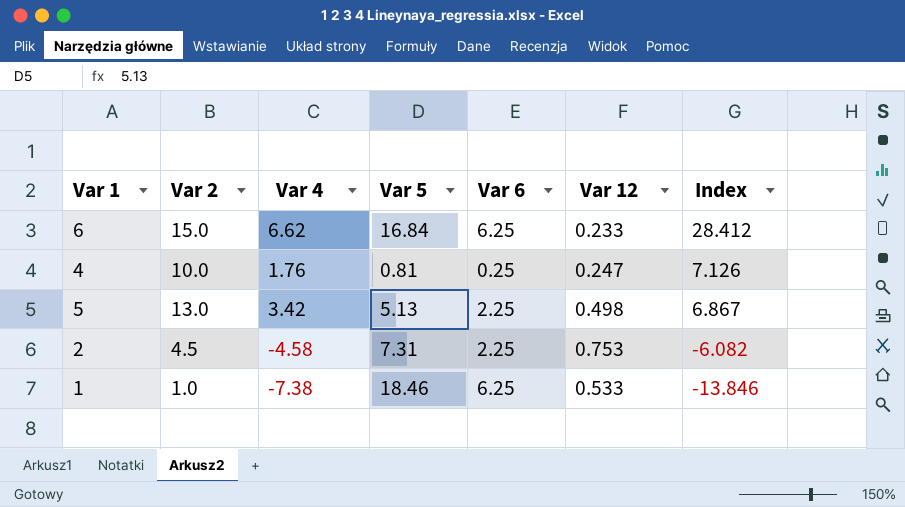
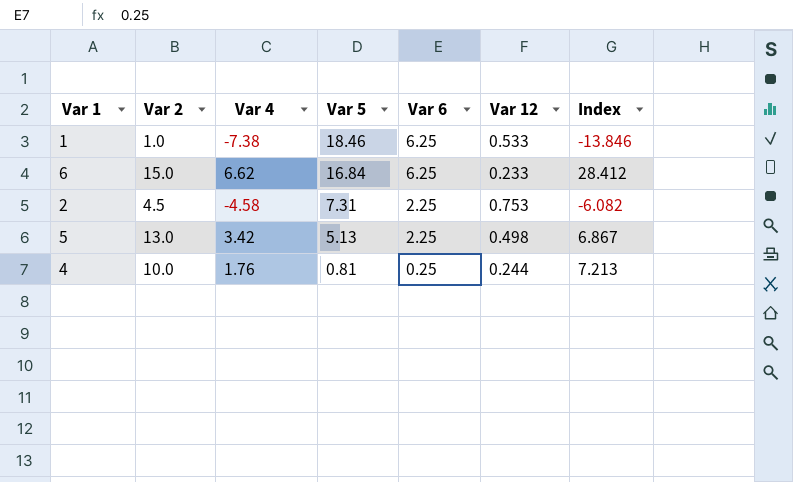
row order: Index descending -> Var 5 descending
4 | Var 12: 0.247 -> 0.244
4 | Index: 7.126 -> 7.213

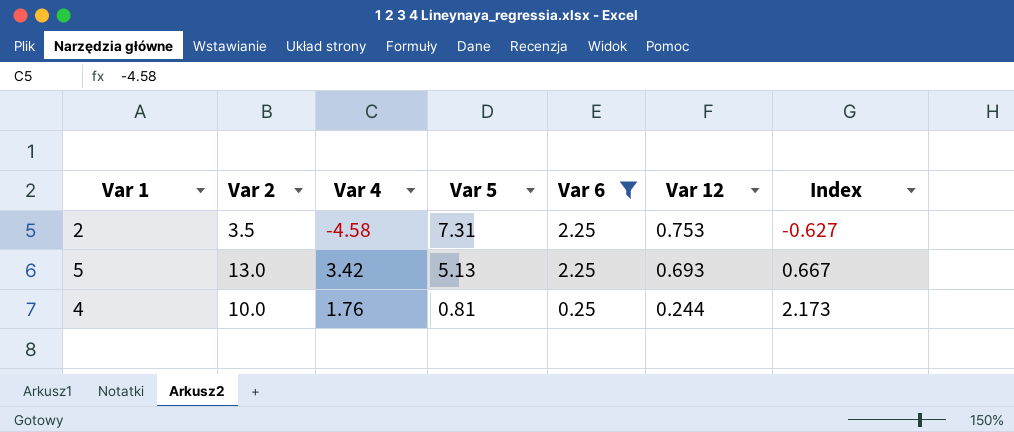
filter: none -> Var 6 != 6.25
column Index | formula: [Var 4] / [Var 12] -> [Var 4] / [Var 5]
2 | Var 2: 4.5 -> 3.5
5 | Var 12: 0.498 -> 0.693

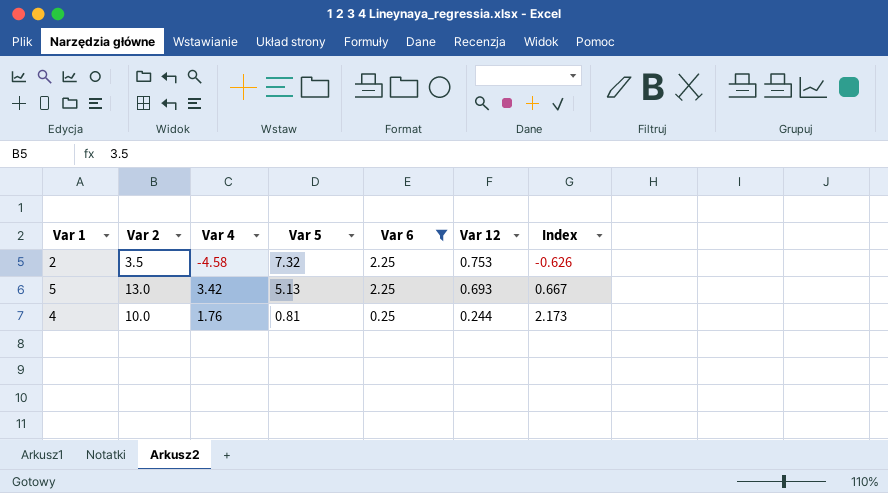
2 | Var 5: 7.31 -> 7.32
2 | Index: -0.627 -> -0.626

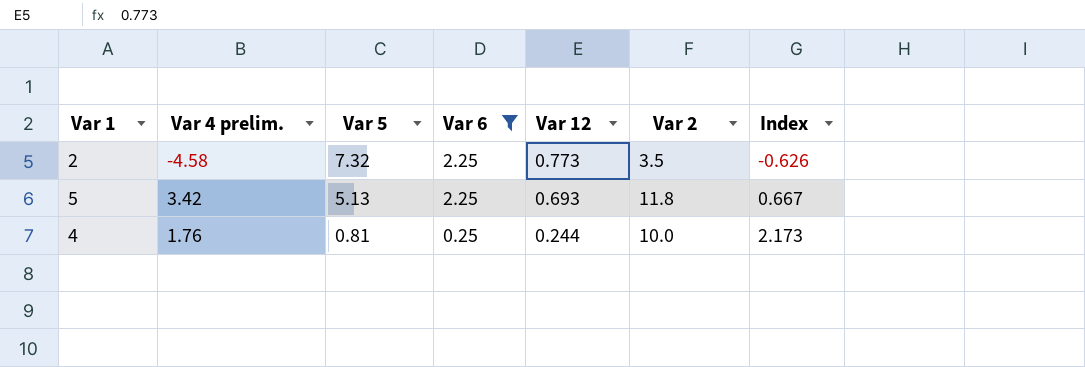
column name: Var 4 -> Var 4 prelim.
column Var 2 | position: 2 -> 6
2 | Var 12: 0.753 -> 0.773
5 | Var 2: 13.0 -> 11.8

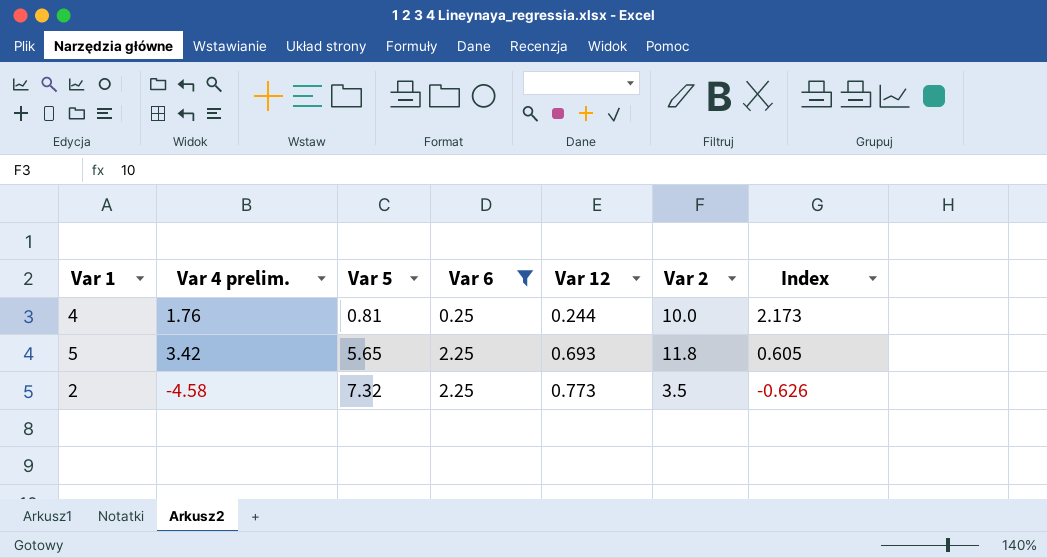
row order: Var 5 descending -> Var 5 ascending
5 | Var 5: 5.13 -> 5.65
5 | Index: 0.667 -> 0.605

